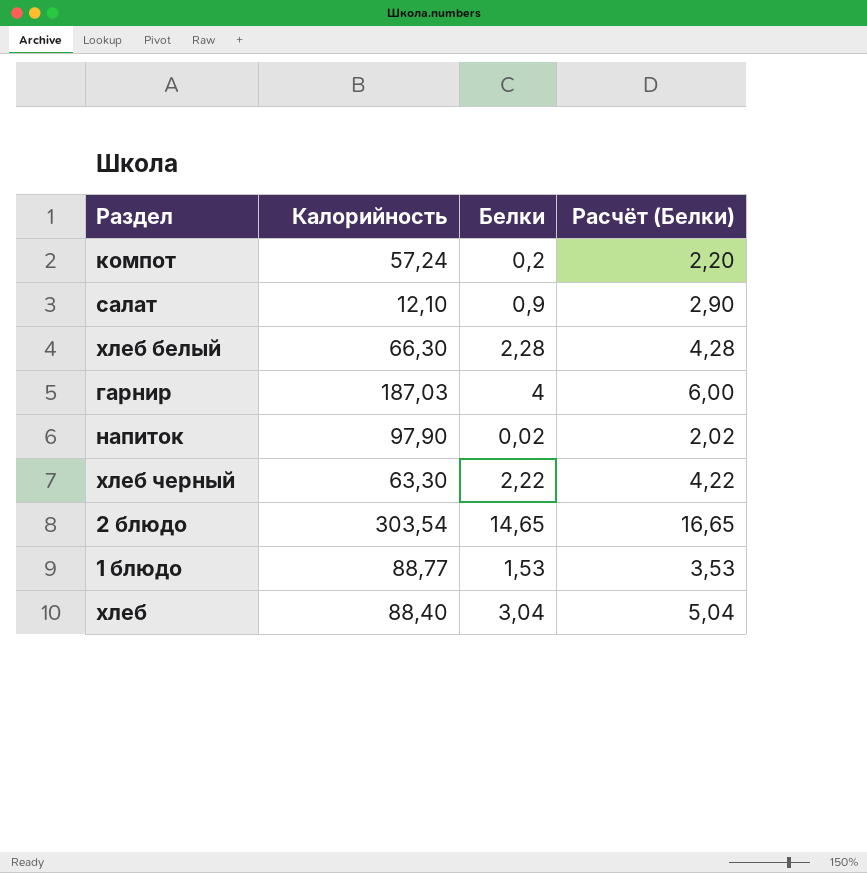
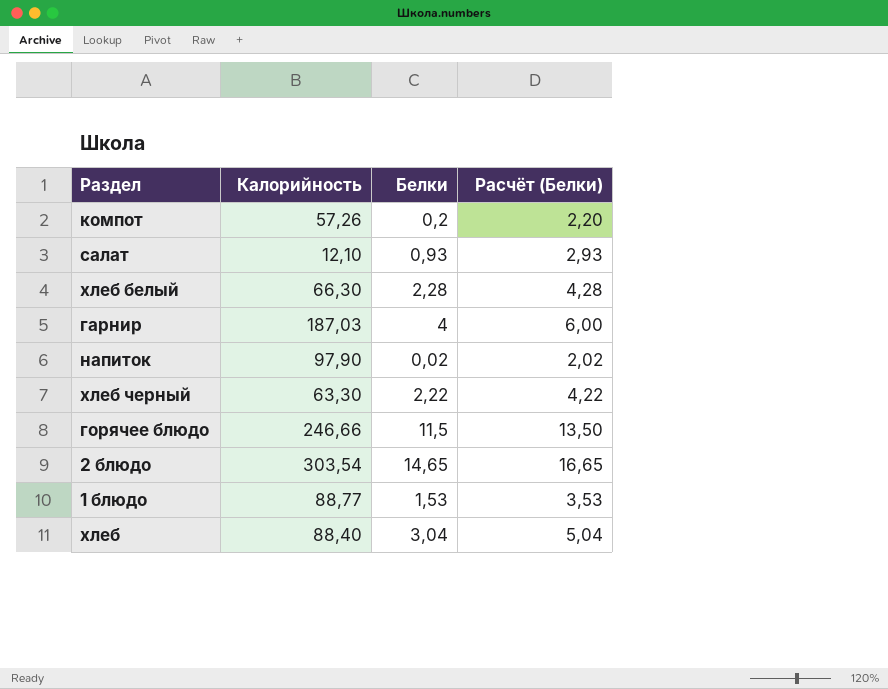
компот | Калорийность: 57,24 -> 57,26
салат | Белки: 0,9 -> 0,93
салат | Расчёт (Белки): 2,90 -> 2,93
row горячее блюдо: none -> 246,66 | 11,5 | 13,50

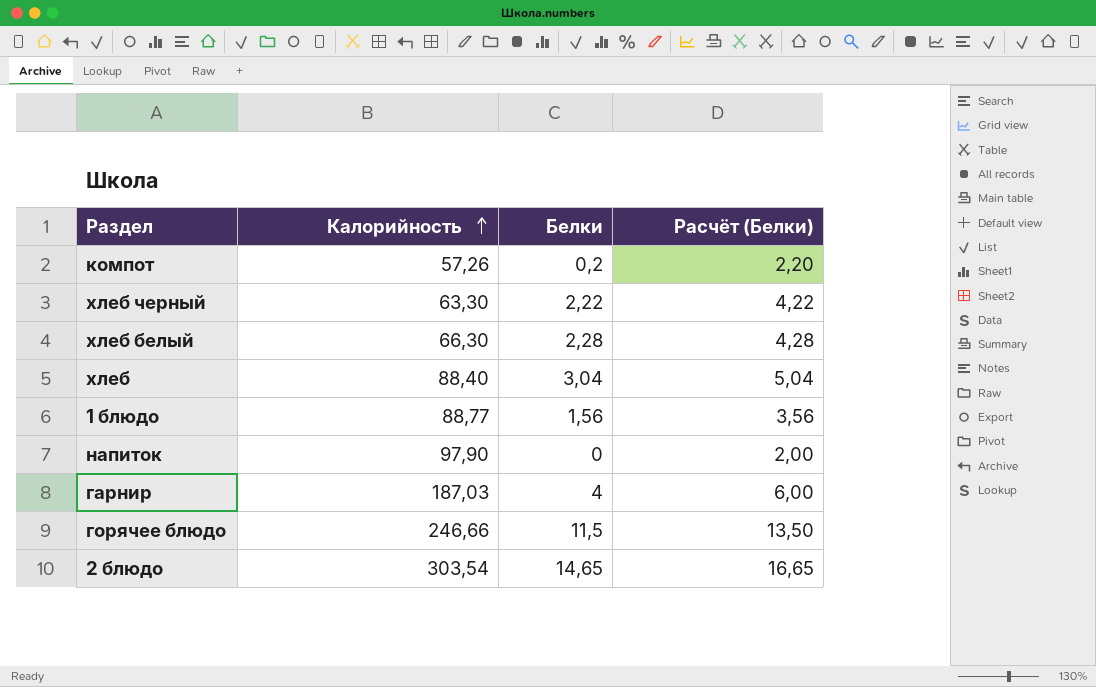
row order: none -> Калорийность ascending
row салат: 12,10 | 0,93 | 2,93 -> none
1 блюдо | Белки: 1,53 -> 1,56
1 блюдо | Расчёт (Белки): 3,53 -> 3,56
напиток | Белки: 0,02 -> 0
напиток | Расчёт (Белки): 2,02 -> 2,00

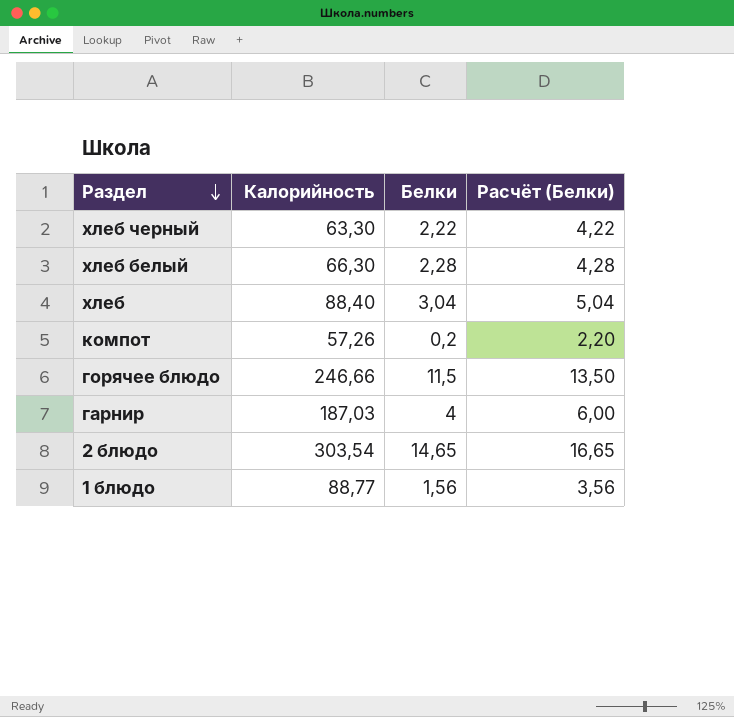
row order: Калорийность ascending -> Раздел descending
row напиток: 97,90 | 0 | 2,00 -> none

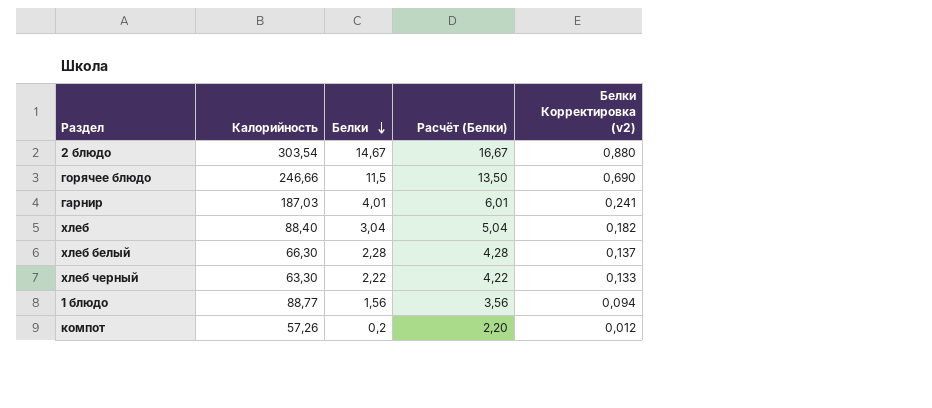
row order: Раздел descending -> Белки descending
column Белки Корректировка (v2) | formula: none -> [Белки] * 0,06
2 блюдо | Белки: 14,65 -> 14,67
2 блюдо | Расчёт (Белки): 16,65 -> 16,67
гарнир | Белки: 4 -> 4,01
гарнир | Расчёт (Белки): 6,00 -> 6,01

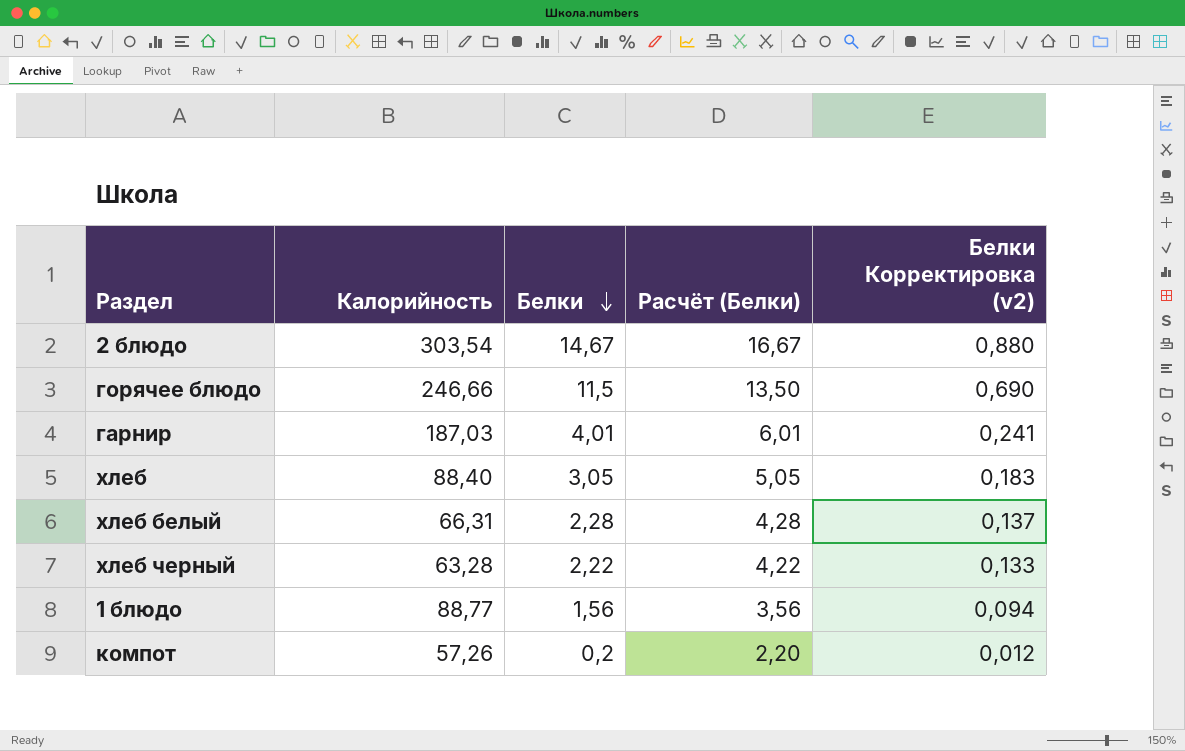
хлеб | Белки: 3,04 -> 3,05
хлеб | Расчёт (Белки): 5,04 -> 5,05
хлеб | Белки Корректировка (v2): 0,182 -> 0,183
хлеб белый | Калорийность: 66,30 -> 66,31
хлеб черный | Калорийность: 63,30 -> 63,28

